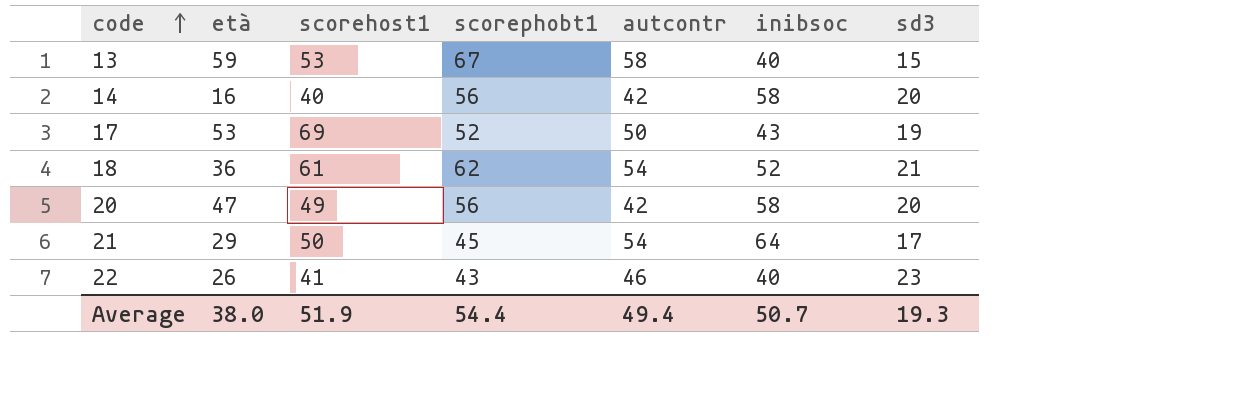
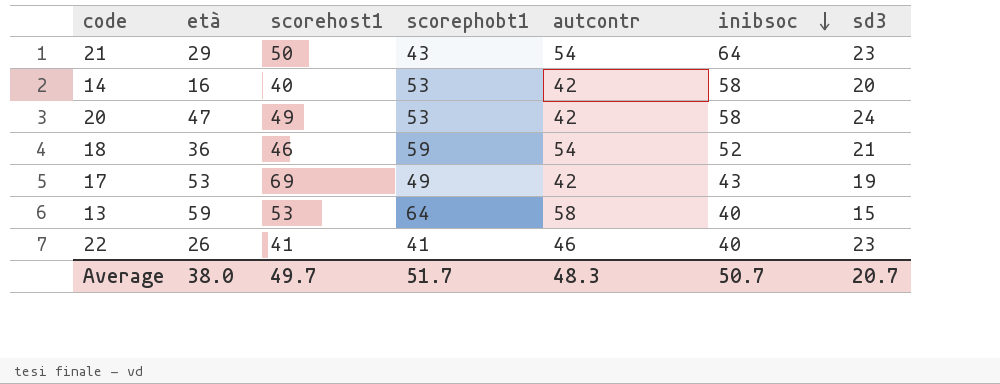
row order: code ascending -> inibsoc descending
21 | scorephobt1: 45 -> 43
21 | sd3: 17 -> 23
14 | scorephobt1: 56 -> 53
20 | scorephobt1: 56 -> 53
20 | sd3: 20 -> 24
18 | scorehost1: 61 -> 46
18 | scorephobt1: 62 -> 59
17 | scorephobt1: 52 -> 49
17 | autcontr: 50 -> 42
13 | scorephobt1: 67 -> 64
22 | scorephobt1: 43 -> 41
Average | scorehost1: 51.9 -> 49.7
Average | scorephobt1: 54.4 -> 51.7
Average | autcontr: 49.4 -> 48.3
Average | sd3: 19.3 -> 20.7

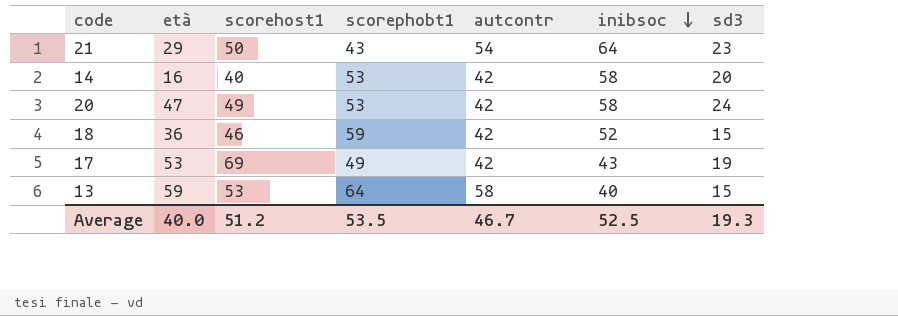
row 22: 26 | 41 | 41 | 46 | 40 | 23 -> none
18 | autcontr: 54 -> 42
18 | sd3: 21 -> 15
Average | età: 38.0 -> 40.0
Average | scorehost1: 49.7 -> 51.2
Average | scorephobt1: 51.7 -> 53.5
Average | autcontr: 48.3 -> 46.7
Average | inibsoc: 50.7 -> 52.5
Average | sd3: 20.7 -> 19.3

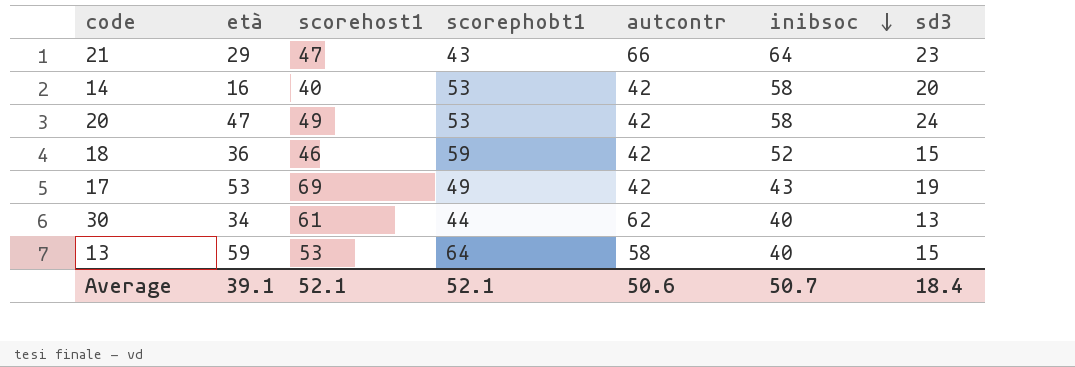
21 | scorehost1: 50 -> 47
21 | autcontr: 54 -> 66
row 30: none -> 34 | 61 | 44 | 62 | 40 | 13
Average | età: 40.0 -> 39.1
Average | scorehost1: 51.2 -> 52.1
Average | scorephobt1: 53.5 -> 52.1
Average | autcontr: 46.7 -> 50.6
Average | inibsoc: 52.5 -> 50.7
Average | sd3: 19.3 -> 18.4

